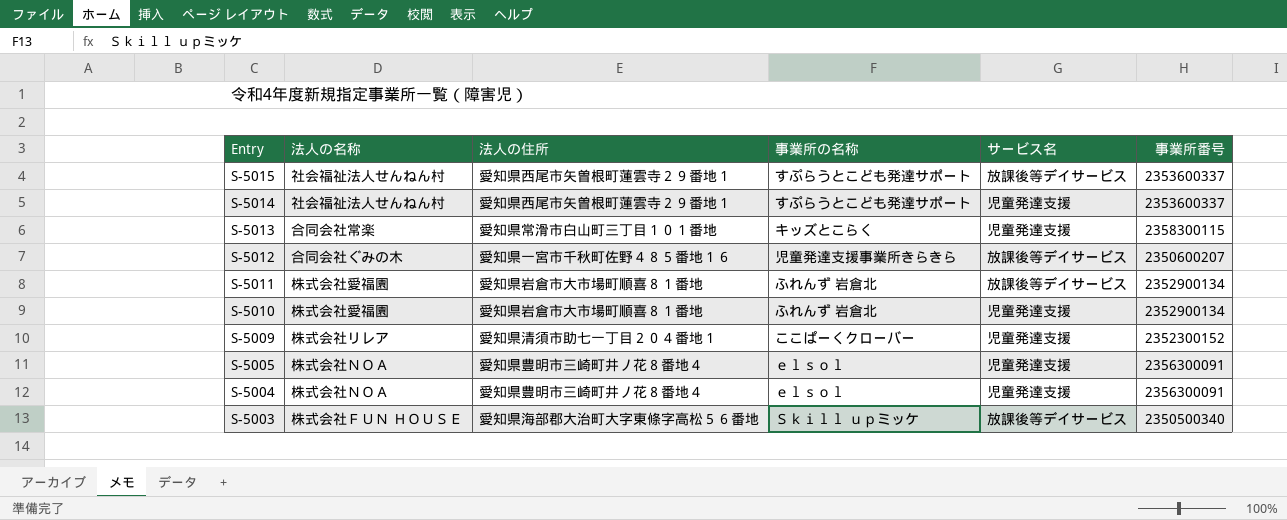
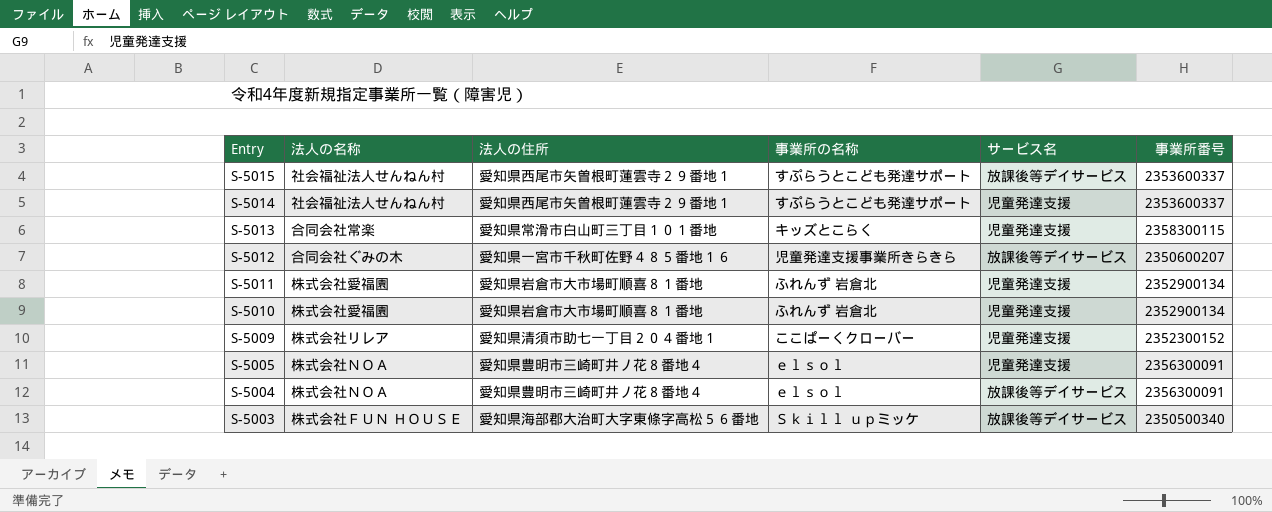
S-5011 | サービス名: 放課後等デイサービス -> 児童発達支援
S-5004 | サービス名: 児童発達支援 -> 放課後等デイサービス

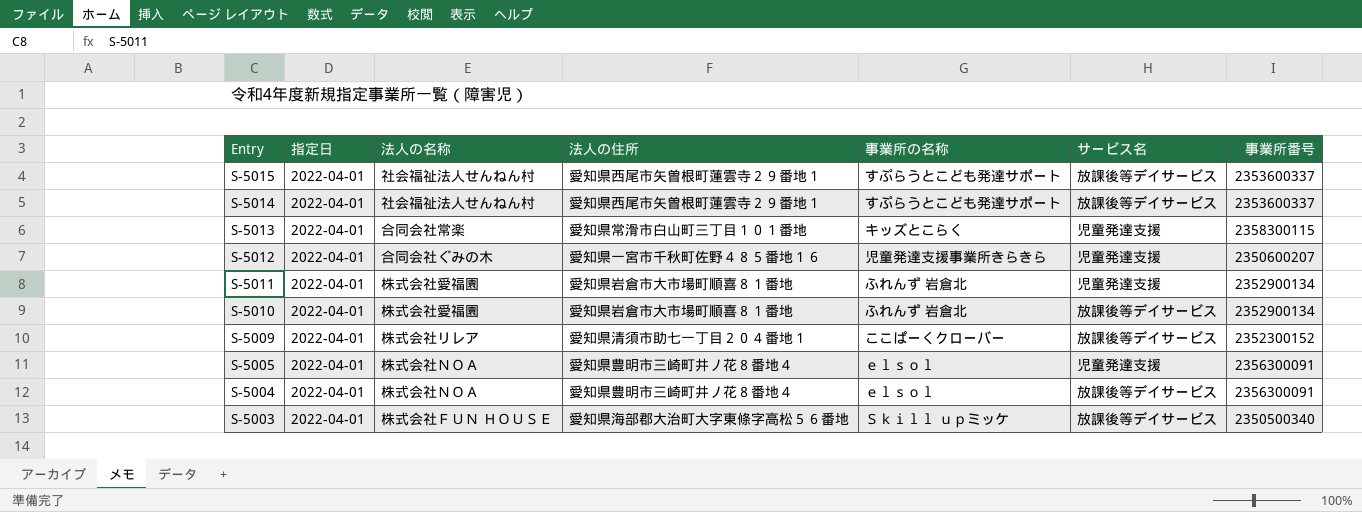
column 指定日 | position: none -> 2
S-5014 | サービス名: 児童発達支援 -> 放課後等デイサービス
S-5012 | サービス名: 放課後等デイサービス -> 児童発達支援
S-5010 | サービス名: 児童発達支援 -> 放課後等デイサービス
S-5009 | サービス名: 児童発達支援 -> 放課後等デイサービス

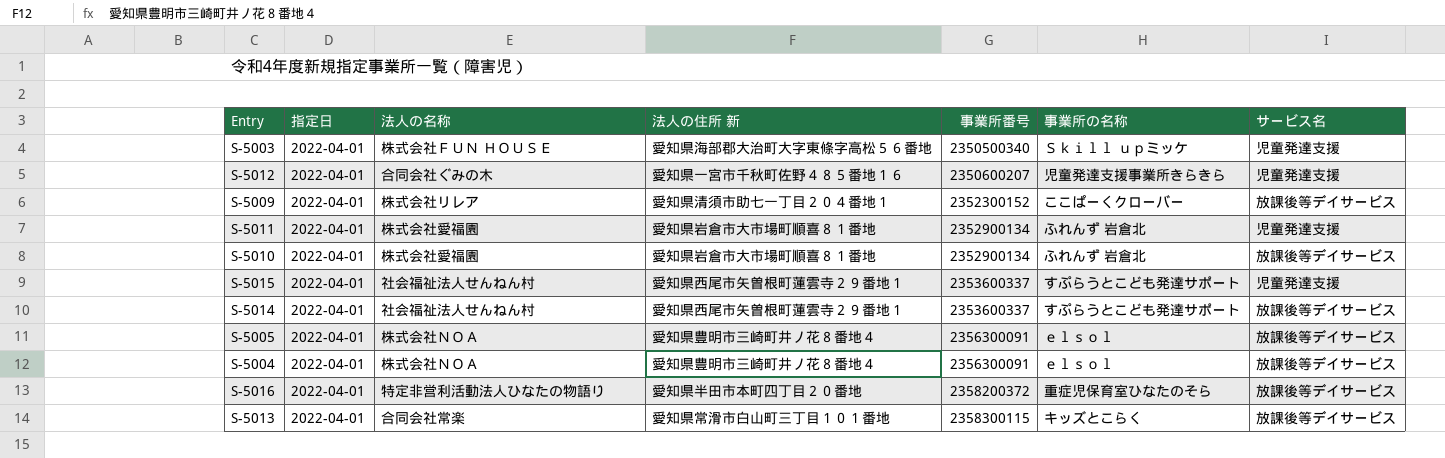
row order: Entry descending -> 事業所番号 ascending
column name: 法人の住所 -> 法人の住所 新
column 事業所番号 | position: 7 -> 5
S-5003 | サービス名: 放課後等デイサービス -> 児童発達支援
S-5015 | サービス名: 放課後等デイサービス -> 児童発達支援
S-5005 | サービス名: 児童発達支援 -> 放課後等デイサービス
row S-5016: none -> 2022-04-01 | 特定非営利活動法人ひなたの物語り | 愛知県半田市本町四丁目２０番地 | 2358200372 | 重症児保育室ひなたのそら | 放課後等デイサービス
S-5013 | サービス名: 児童発達支援 -> 放課後等デイサービス

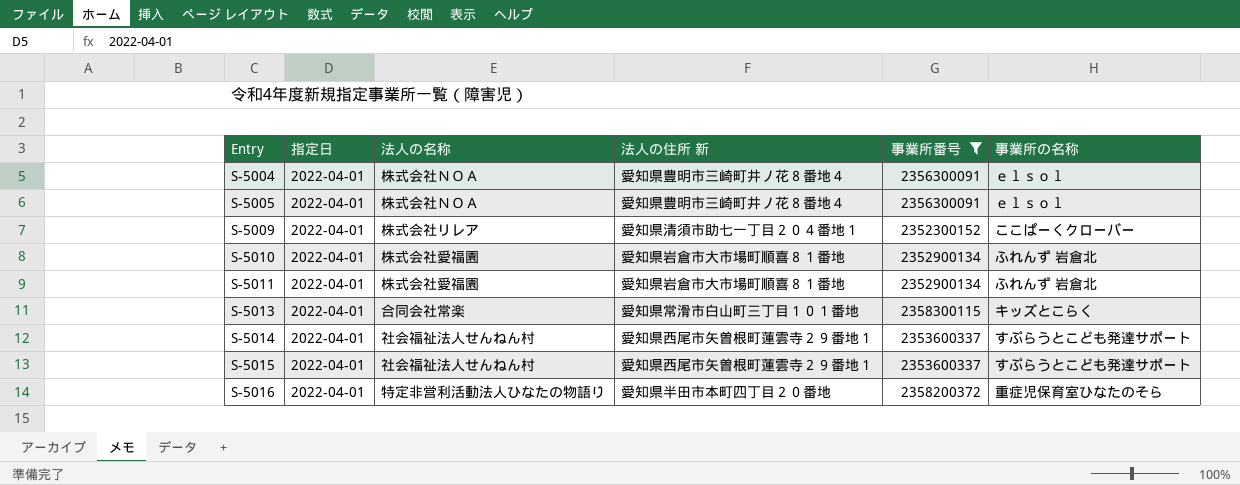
filter: none -> 事業所番号 >= 2352300152
row order: 事業所番号 ascending -> Entry ascending
column サービス名 | position: 7 -> none

